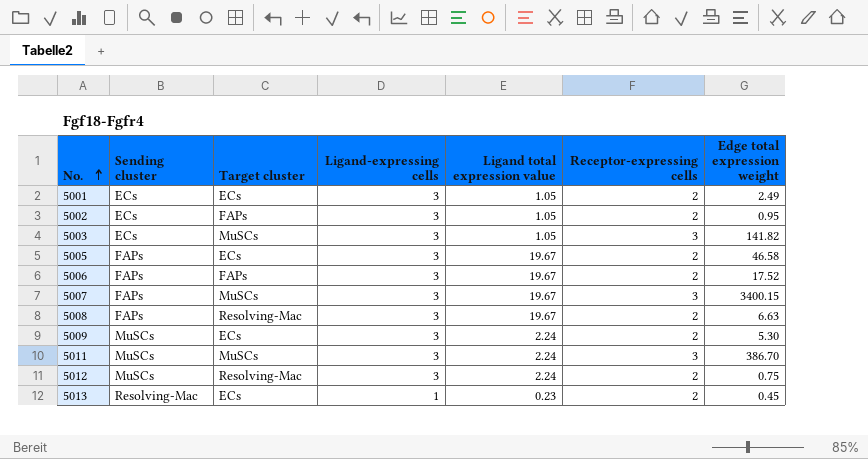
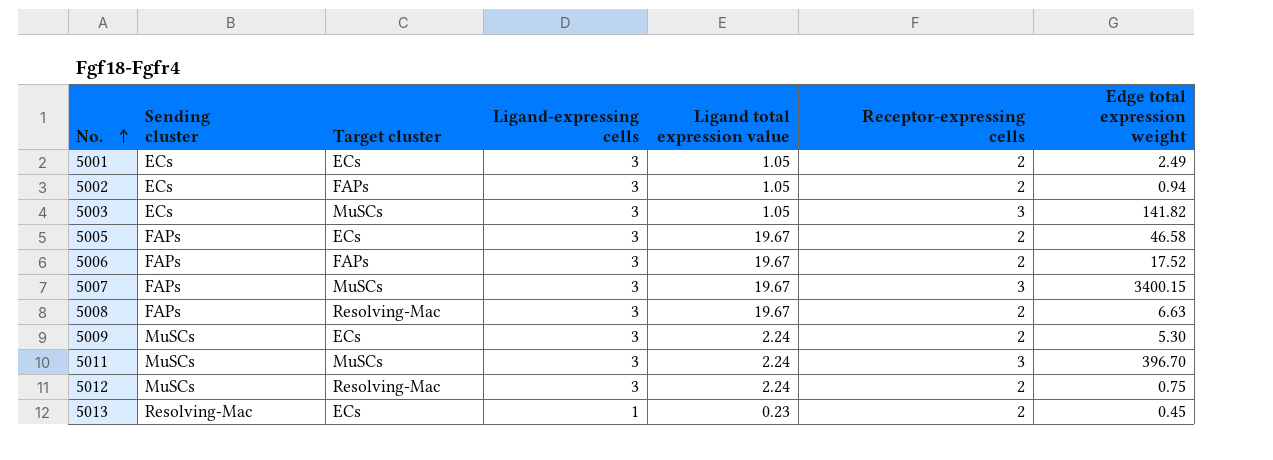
5002 | Edge total expression weight: 0.95 -> 0.94
5011 | Edge total expression weight: 386.70 -> 396.70

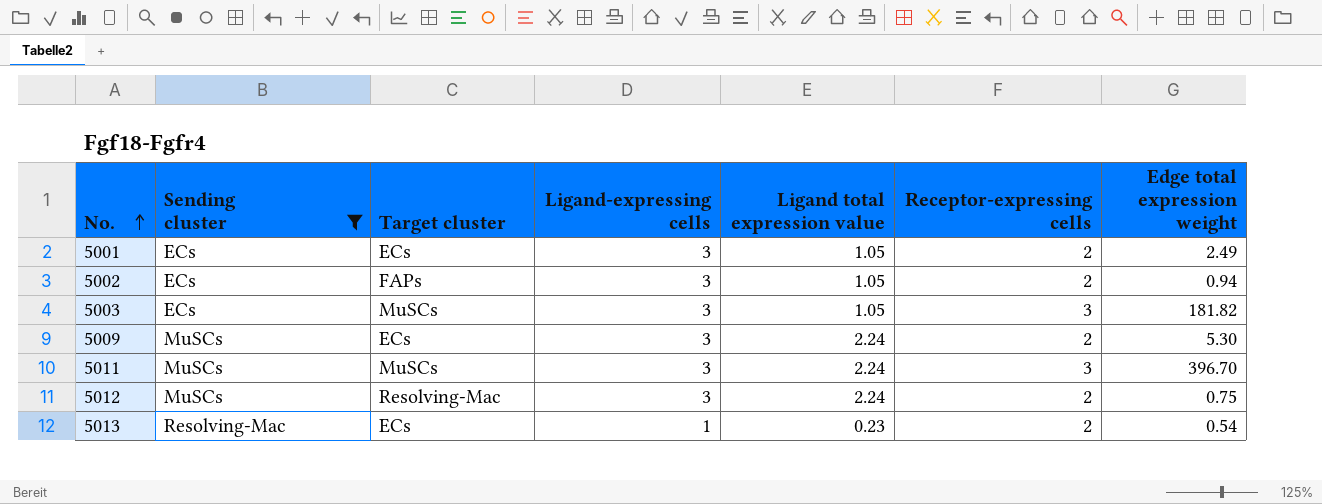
filter: none -> Sending cluster != FAPs
5003 | Edge total expression weight: 141.82 -> 181.82
5013 | Edge total expression weight: 0.45 -> 0.54

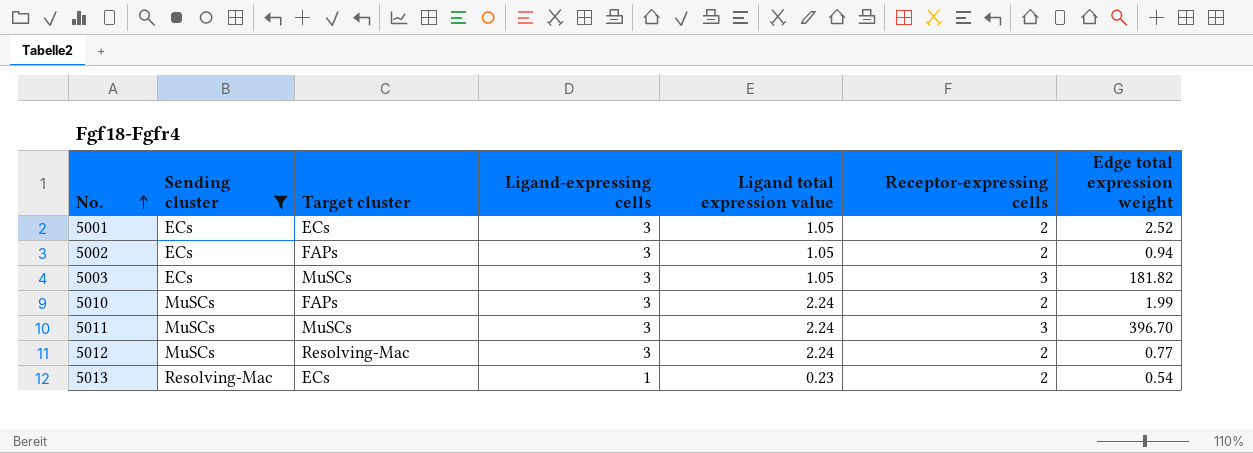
row 5009: MuSCs | ECs | 3 | 2.24 | 2 | 5.30 -> none
5001 | Edge total expression weight: 2.49 -> 2.52
row 5010: none -> MuSCs | FAPs | 3 | 2.24 | 2 | 1.99
5012 | Edge total expression weight: 0.75 -> 0.77

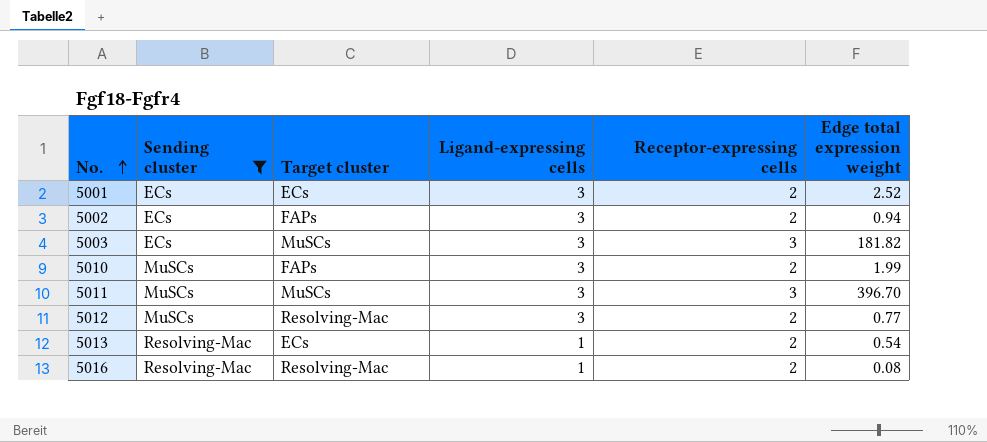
column Ligand total expression value | position: 5 -> none
row 5016: none -> Resolving-Mac | Resolving-Mac | 1 | 2 | 0.08

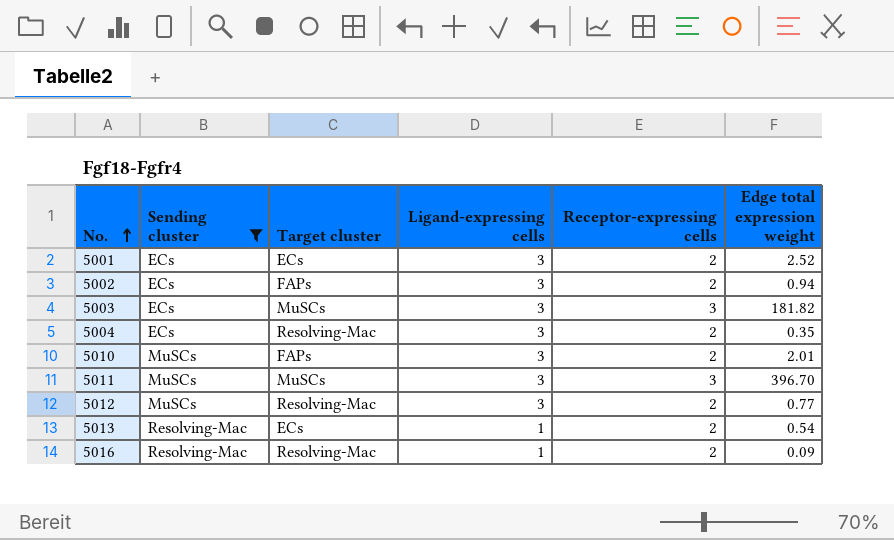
row 5004: none -> ECs | Resolving-Mac | 3 | 2 | 0.35
5010 | Edge total expression weight: 1.99 -> 2.01
5016 | Edge total expression weight: 0.08 -> 0.09

